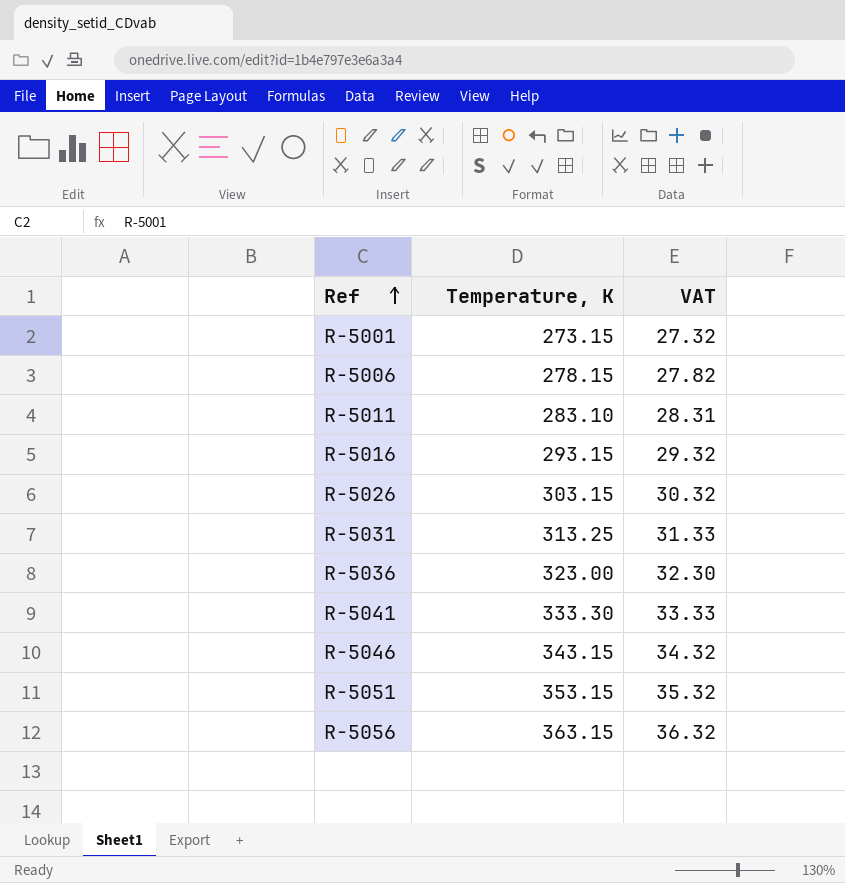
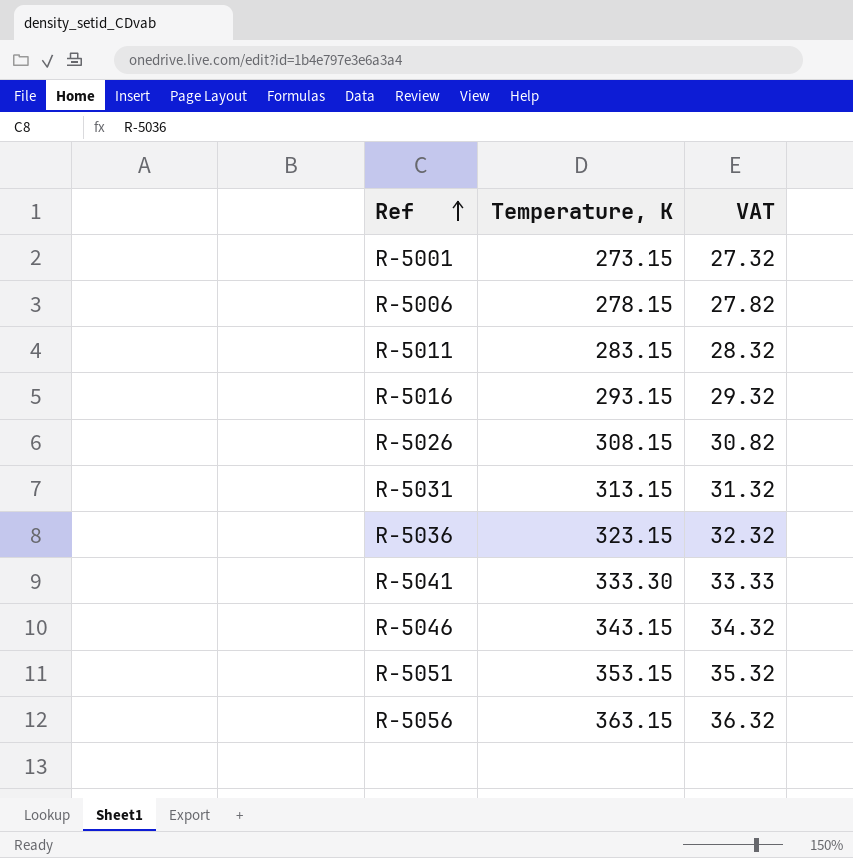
R-5011 | Temperature, K: 283.10 -> 283.15
R-5011 | VAT: 28.31 -> 28.32
R-5026 | Temperature, K: 303.15 -> 308.15
R-5026 | VAT: 30.32 -> 30.82
R-5031 | Temperature, K: 313.25 -> 313.15
R-5031 | VAT: 31.33 -> 31.32
R-5036 | Temperature, K: 323.00 -> 323.15
R-5036 | VAT: 32.30 -> 32.32

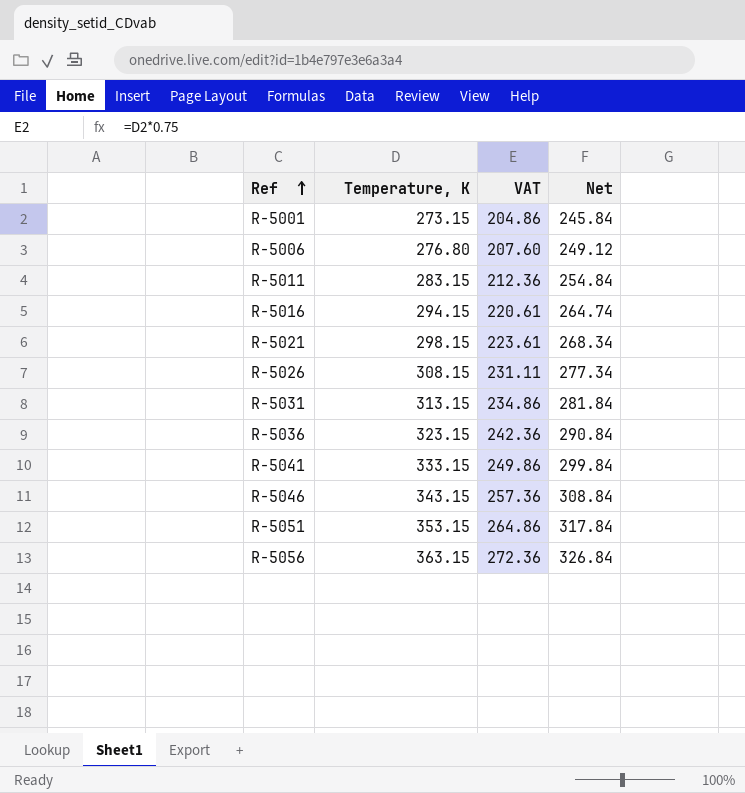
column VAT | formula: [Temperature, K] * 0.1 -> [Temperature, K] * 0.75
column Net | formula: none -> [Temperature, K] * 0.9
R-5006 | Temperature, K: 278.15 -> 276.80
R-5016 | Temperature, K: 293.15 -> 294.15
row R-5021: none -> 298.15 | 223.61 | 268.34
R-5041 | Temperature, K: 333.30 -> 333.15

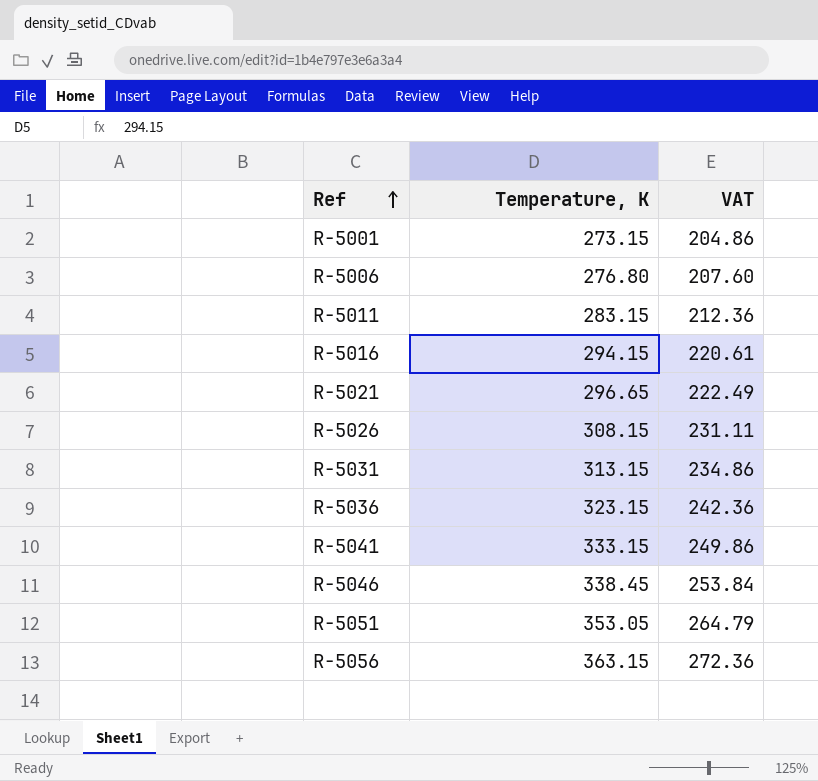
column Net | formula: [Temperature, K] * 0.9 -> none
R-5021 | Temperature, K: 298.15 -> 296.65
R-5021 | VAT: 223.61 -> 222.49
R-5046 | Temperature, K: 343.15 -> 338.45
R-5046 | VAT: 257.36 -> 253.84
R-5051 | Temperature, K: 353.15 -> 353.05
R-5051 | VAT: 264.86 -> 264.79

